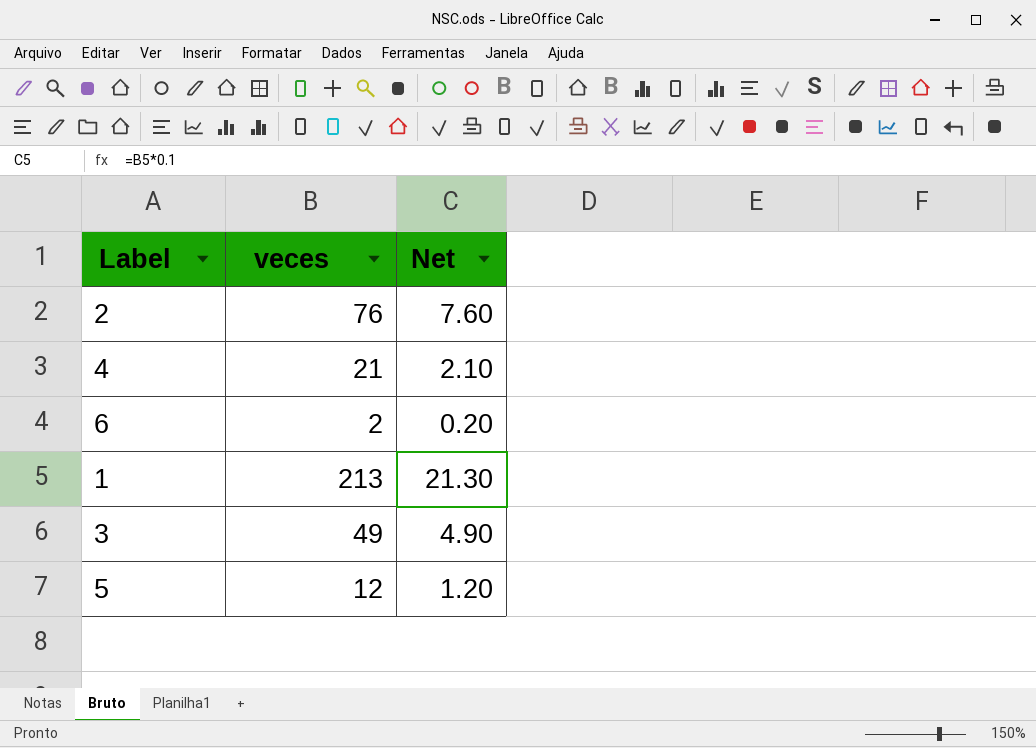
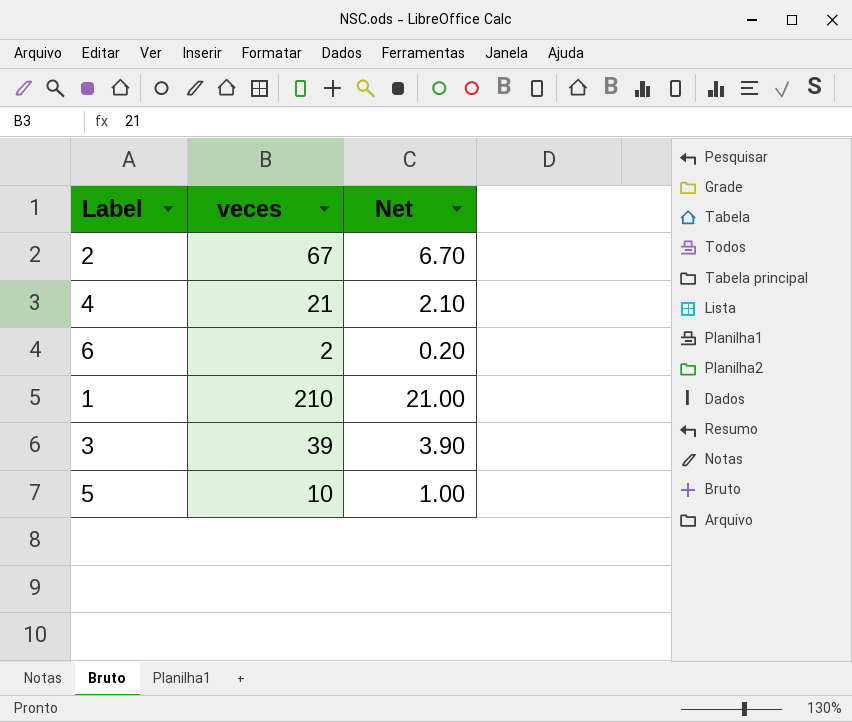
2 | veces: 76 -> 67
2 | Net: 7.60 -> 6.70
1 | veces: 213 -> 210
1 | Net: 21.30 -> 21.00
3 | veces: 49 -> 39
3 | Net: 4.90 -> 3.90
5 | veces: 12 -> 10
5 | Net: 1.20 -> 1.00

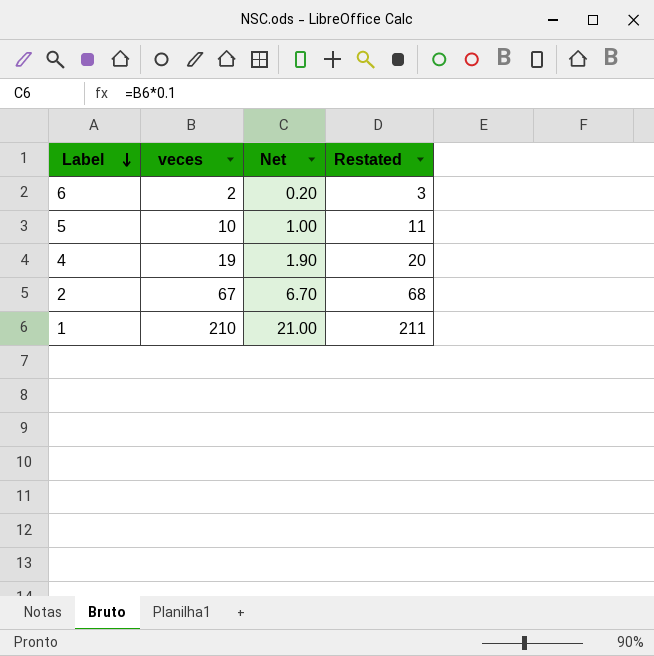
row order: none -> Label descending
column Restated | formula: none -> [veces] + 1
row 3: 39 | 3.90 -> none
4 | veces: 21 -> 19
4 | Net: 2.10 -> 1.90

